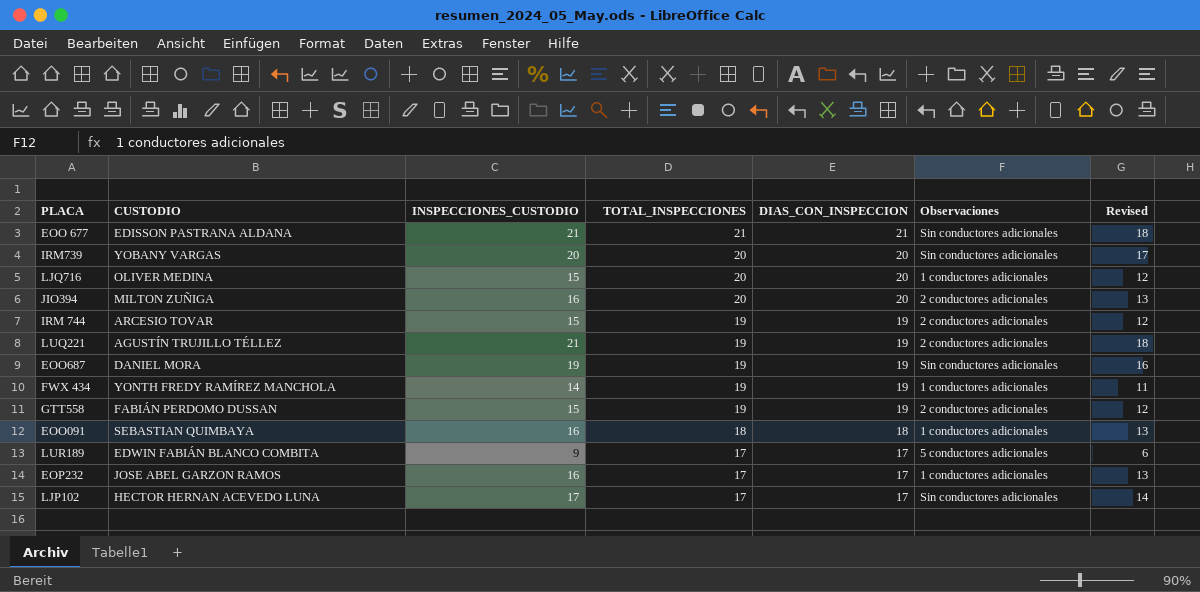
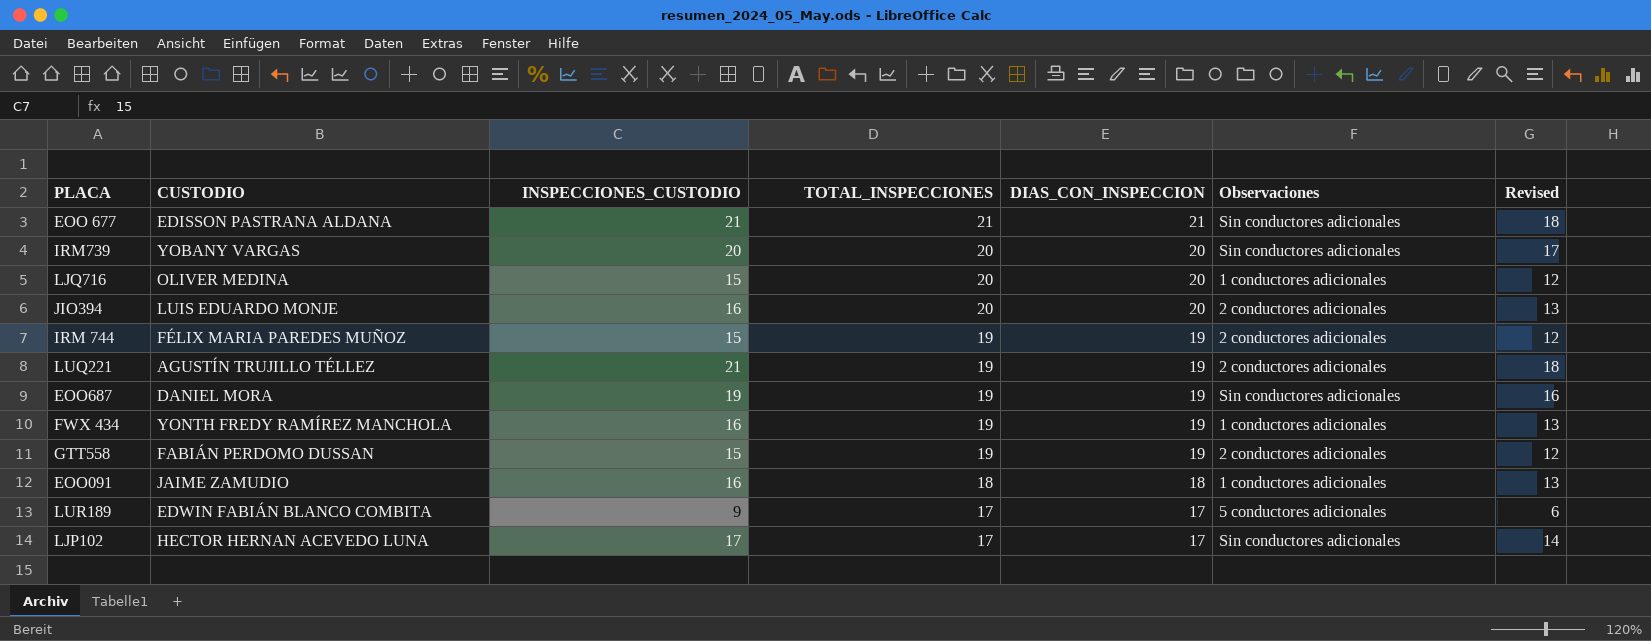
row EOP232: JOSE ABEL GARZON RAMOS | 16 | 17 | 17 | 1 conductores adicionales | 13 -> none
JIO394 | CUSTODIO: MILTON ZUÑIGA -> LUIS EDUARDO MONJE
IRM 744 | CUSTODIO: ARCESIO TOVAR -> FÉLIX MARIA PAREDES MUÑOZ
FWX 434 | INSPECCIONES_CUSTODIO: 14 -> 16
FWX 434 | Revised: 11 -> 13
EOO091 | CUSTODIO: SEBASTIAN QUIMBAYA -> JAIME ZAMUDIO

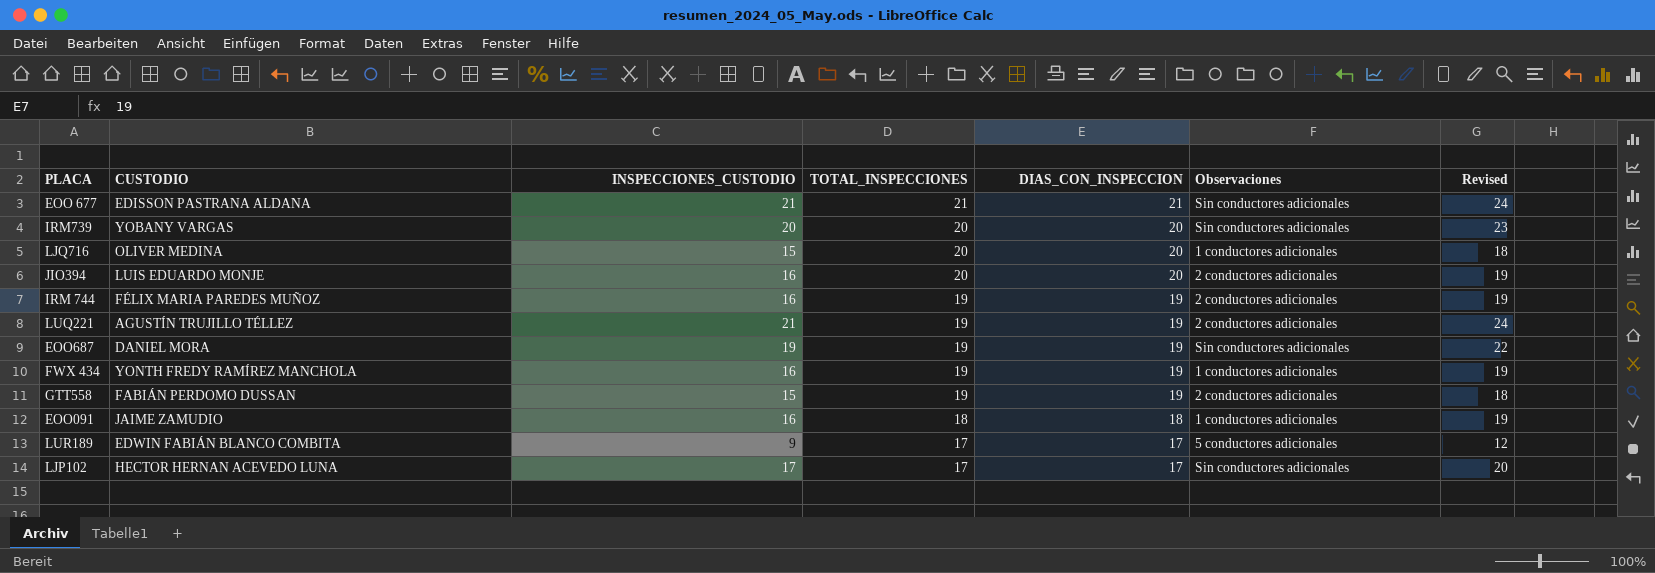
column Revised | formula: [INSPECCIONES_CUSTODIO] - 3 -> [INSPECCIONES_CUSTODIO] + 3
IRM 744 | INSPECCIONES_CUSTODIO: 15 -> 16

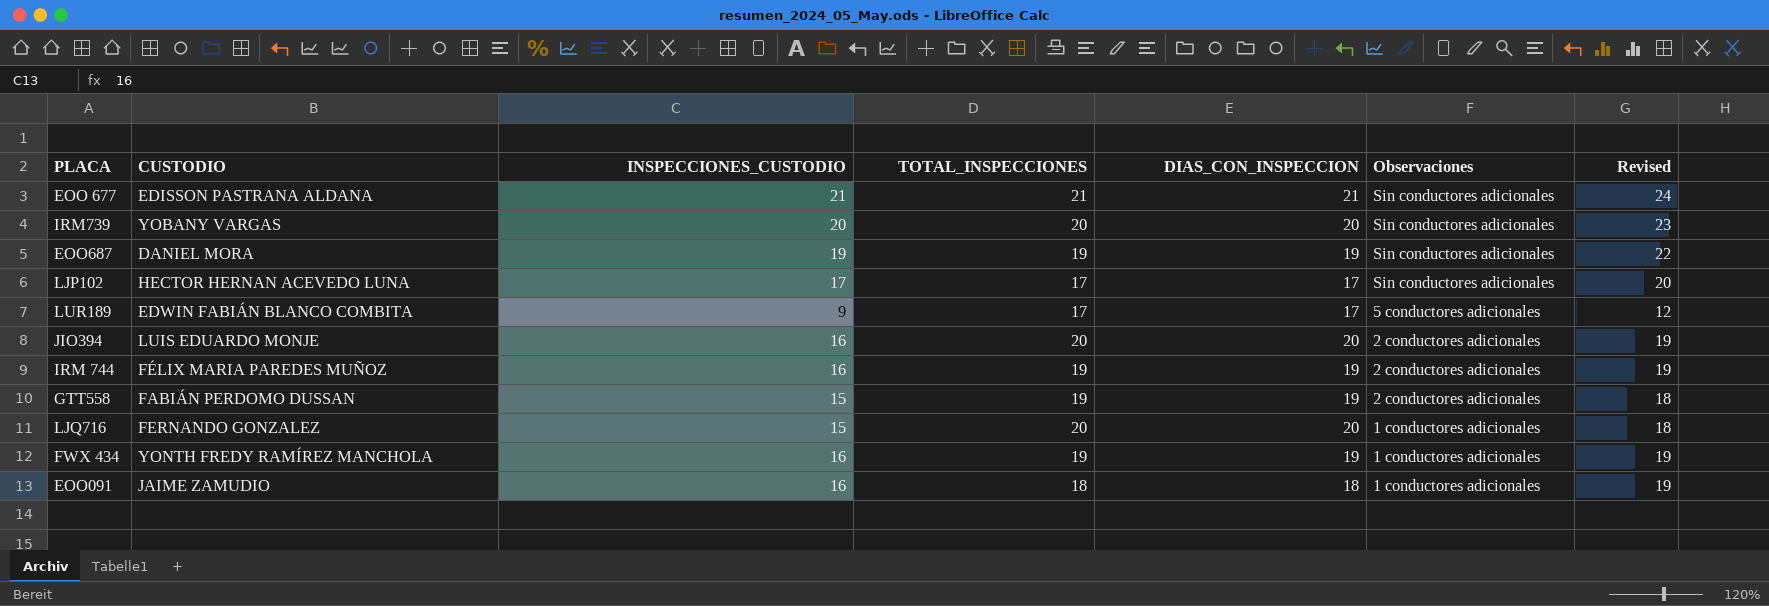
row order: TOTAL_INSPECCIONES descending -> Observaciones descending
row LUQ221: AGUSTÍN TRUJILLO TÉLLEZ | 21 | 19 | 19 | 2 conductores adicionales | 24 -> none
LJQ716 | CUSTODIO: OLIVER MEDINA -> FERNANDO GONZALEZ

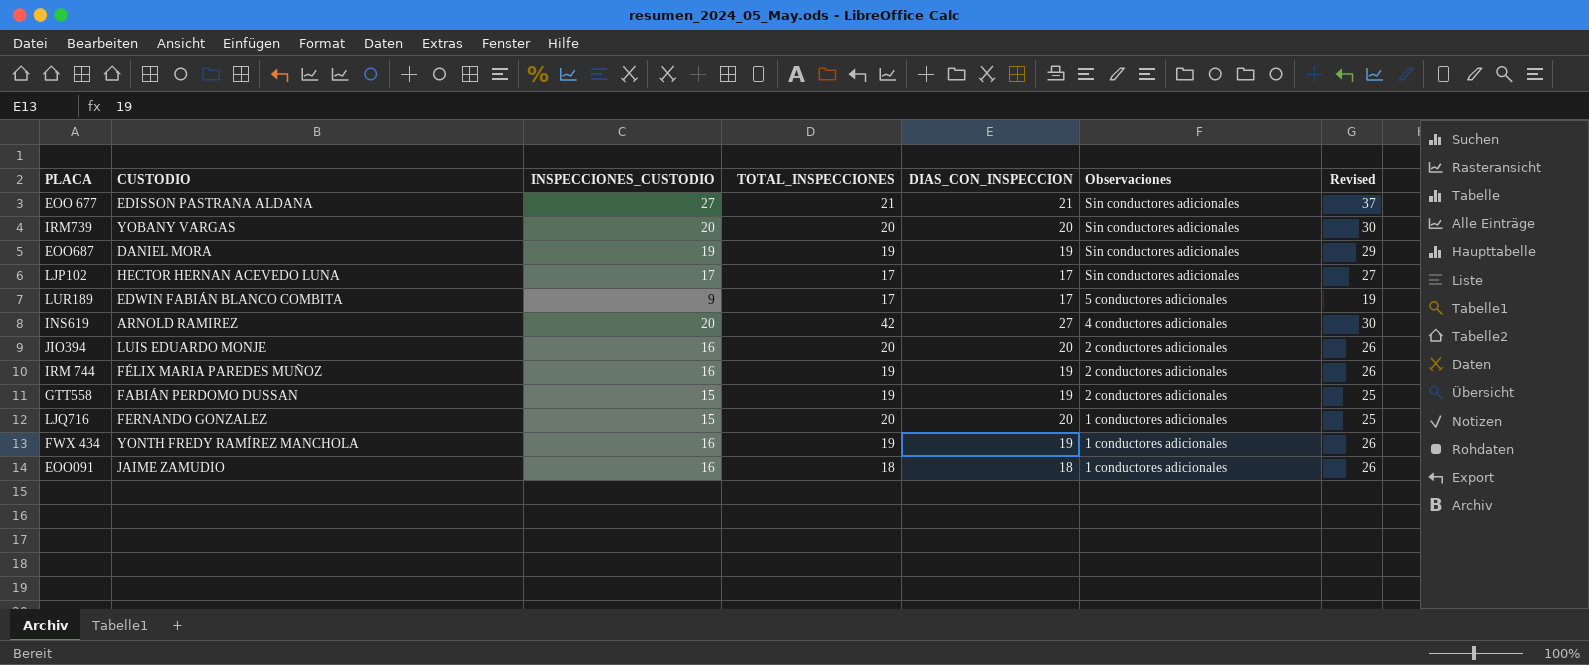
column Revised | formula: [INSPECCIONES_CUSTODIO] + 3 -> [INSPECCIONES_CUSTODIO] + 10
EOO 677 | INSPECCIONES_CUSTODIO: 21 -> 27
row INS619: none -> ARNOLD RAMIREZ | 20 | 42 | 27 | 4 conductores adicionales | 30

